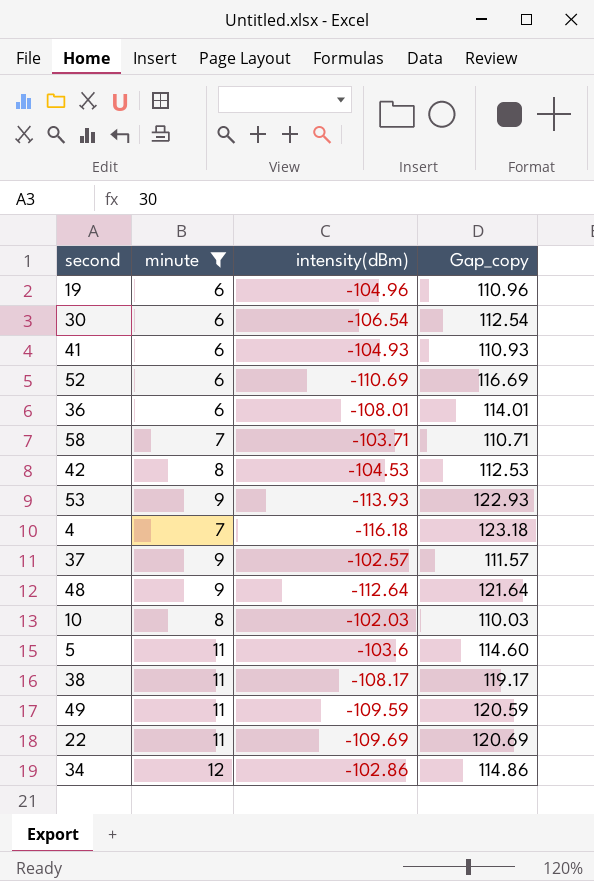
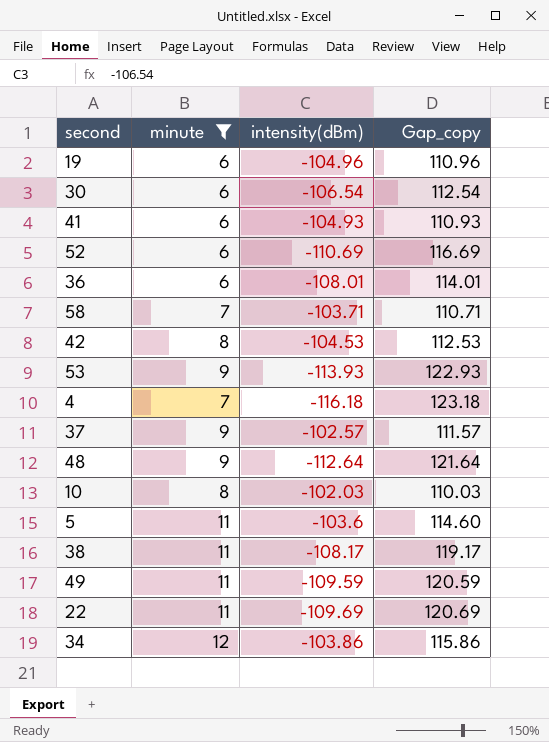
34 | intensity(dBm): -102.86 -> -103.86
34 | Gap_copy: 114.86 -> 115.86

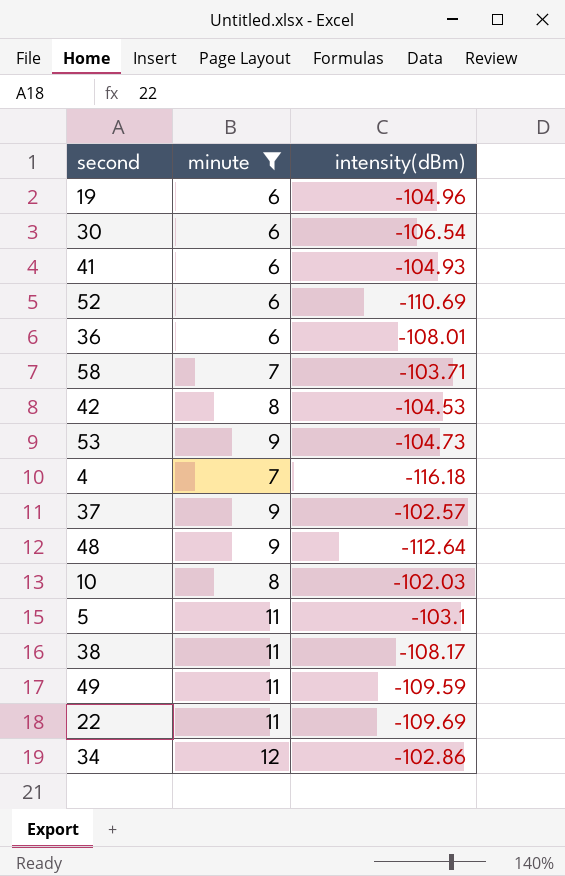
column Gap_copy | formula: [minute] - [intensity(dBm)] -> none
53 | intensity(dBm): -113.93 -> -104.73
5 | intensity(dBm): -103.6 -> -103.1
34 | intensity(dBm): -103.86 -> -102.86

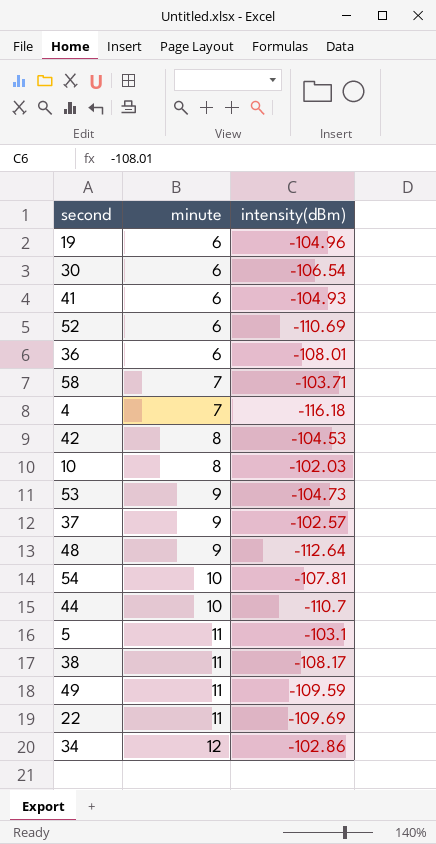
filter: minute != 10 -> none
row order: none -> minute ascending

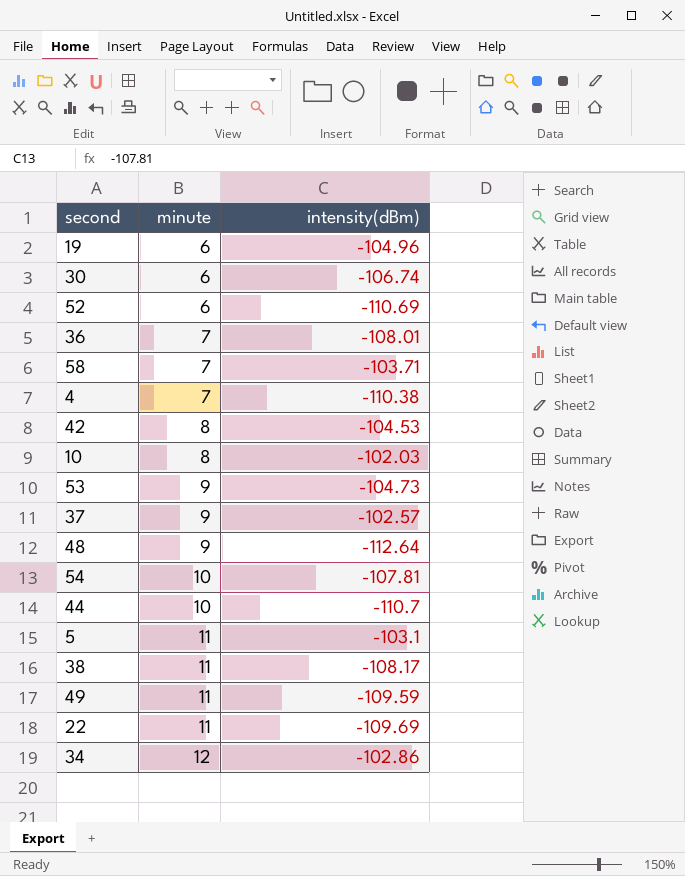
row 41: 6 | -104.93 -> none
30 | intensity(dBm): -106.54 -> -106.74
36 | minute: 6 -> 7
4 | intensity(dBm): -116.18 -> -110.38

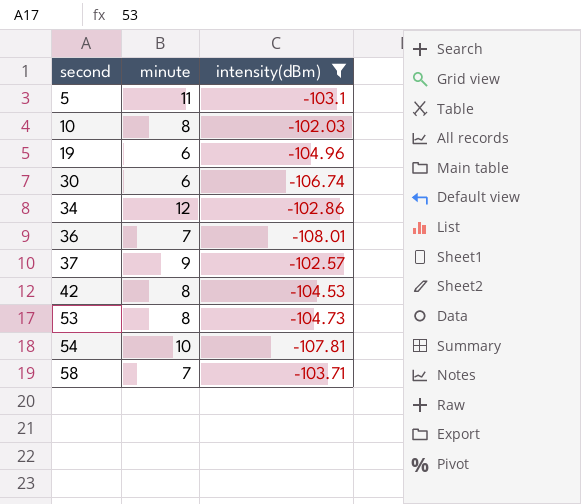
filter: none -> intensity(dBm) >= -108.01
row order: minute ascending -> second ascending
53 | minute: 9 -> 8

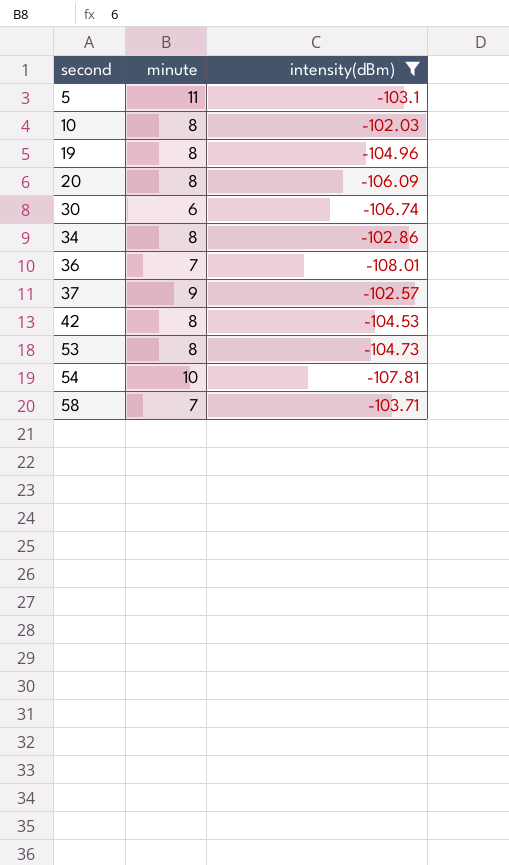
19 | minute: 6 -> 8
row 20: none -> 8 | -106.09
34 | minute: 12 -> 8

